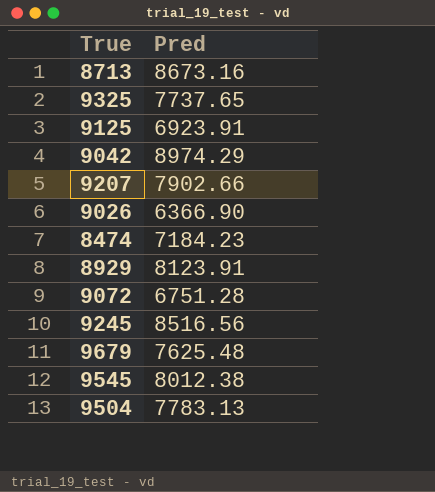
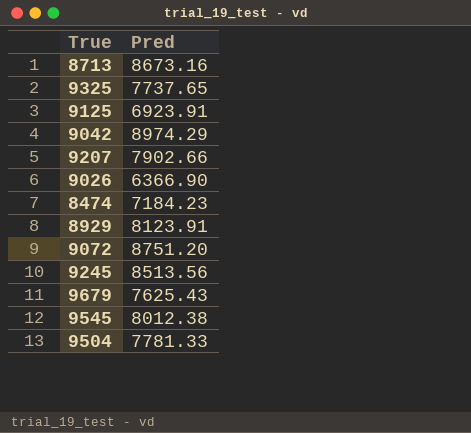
9072 | Pred: 6751.28 -> 8751.20
9245 | Pred: 8516.56 -> 8513.56
9679 | Pred: 7625.48 -> 7625.43
9504 | Pred: 7783.13 -> 7781.33

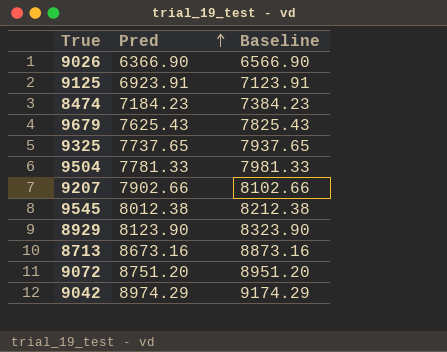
row order: none -> Pred ascending
column Baseline | formula: none -> [Pred] + 200
row 9245: 8513.56 -> none
8929 | Pred: 8123.91 -> 8123.90

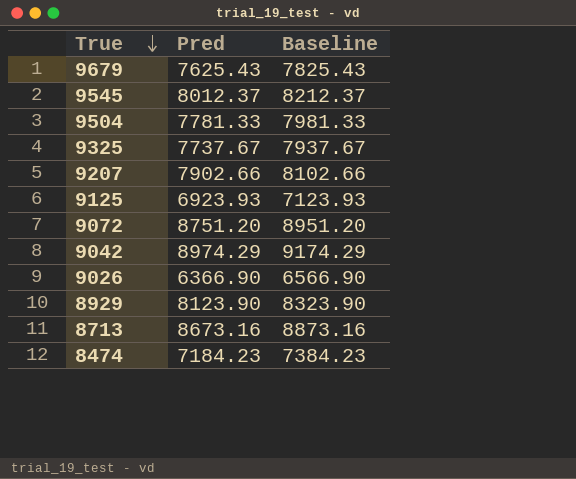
row order: Pred ascending -> True descending
9545 | Pred: 8012.38 -> 8012.37
9545 | Baseline: 8212.38 -> 8212.37
9325 | Pred: 7737.65 -> 7737.67
9325 | Baseline: 7937.65 -> 7937.67
9125 | Pred: 6923.91 -> 6923.93
9125 | Baseline: 7123.91 -> 7123.93

